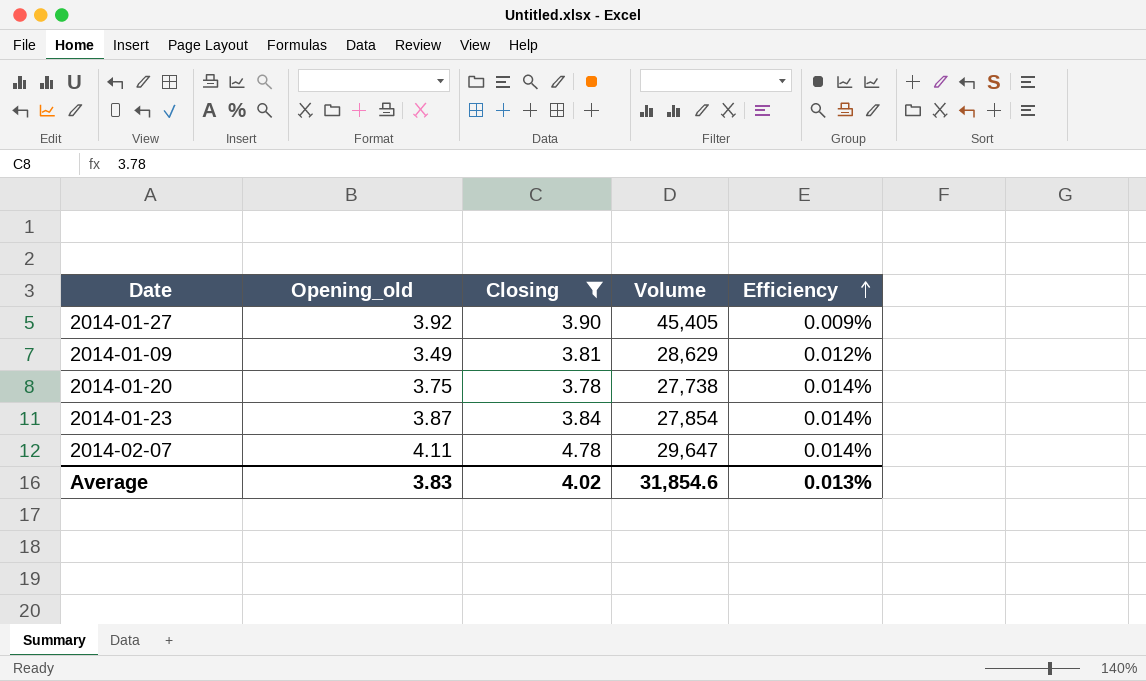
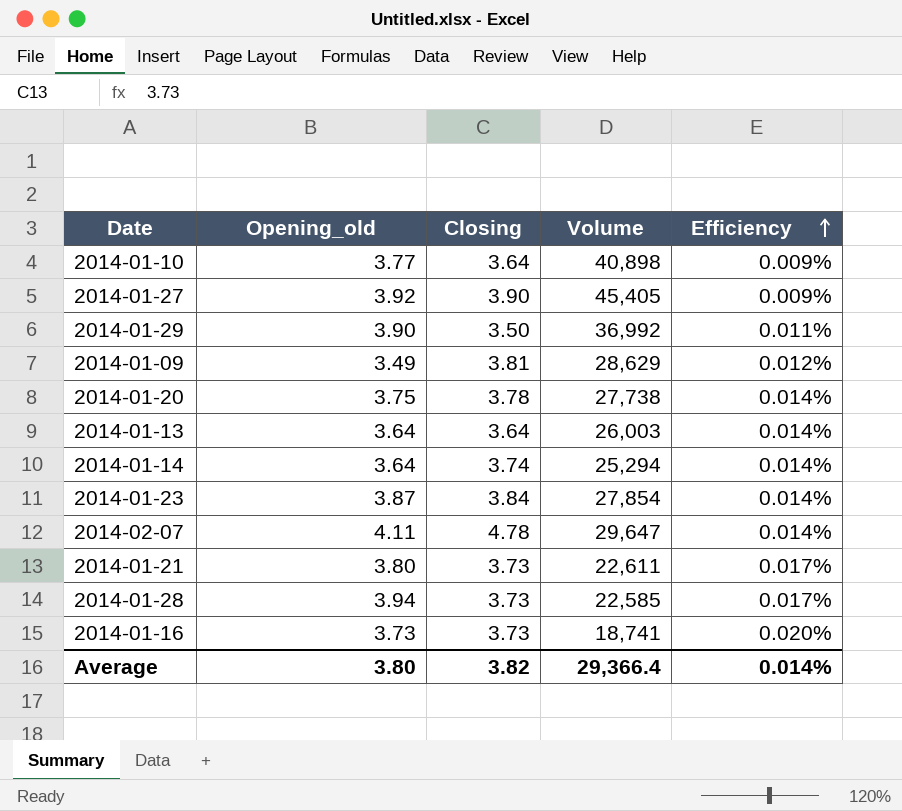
filter: Closing >= 3.78 -> none
Average | Opening_old: 3.83 -> 3.80
Average | Closing: 4.02 -> 3.82
Average | Volume: 31,854.6 -> 29,366.4
Average | Efficiency: 0.013% -> 0.014%

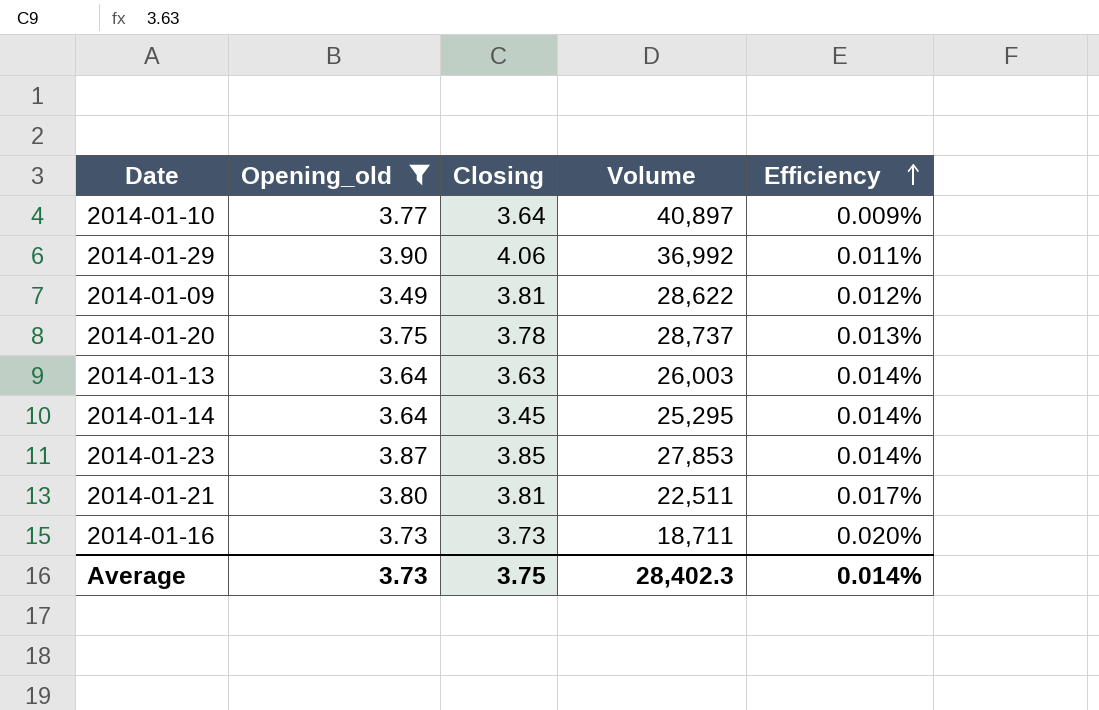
filter: none -> Opening_old <= 3.90
2014-01-10 | Volume: 40,898 -> 40,897
2014-01-29 | Closing: 3.50 -> 4.06
2014-01-09 | Volume: 28,629 -> 28,622
2014-01-20 | Volume: 27,738 -> 28,737
2014-01-20 | Efficiency: 0.014% -> 0.013%
2014-01-13 | Closing: 3.64 -> 3.63
2014-01-14 | Closing: 3.74 -> 3.45
2014-01-14 | Volume: 25,294 -> 25,295
2014-01-23 | Closing: 3.84 -> 3.85
2014-01-23 | Volume: 27,854 -> 27,853
2014-01-21 | Closing: 3.73 -> 3.81
2014-01-21 | Volume: 22,611 -> 22,511
2014-01-16 | Volume: 18,741 -> 18,711
Average | Opening_old: 3.80 -> 3.73
Average | Closing: 3.82 -> 3.75
Average | Volume: 29,366.4 -> 28,402.3

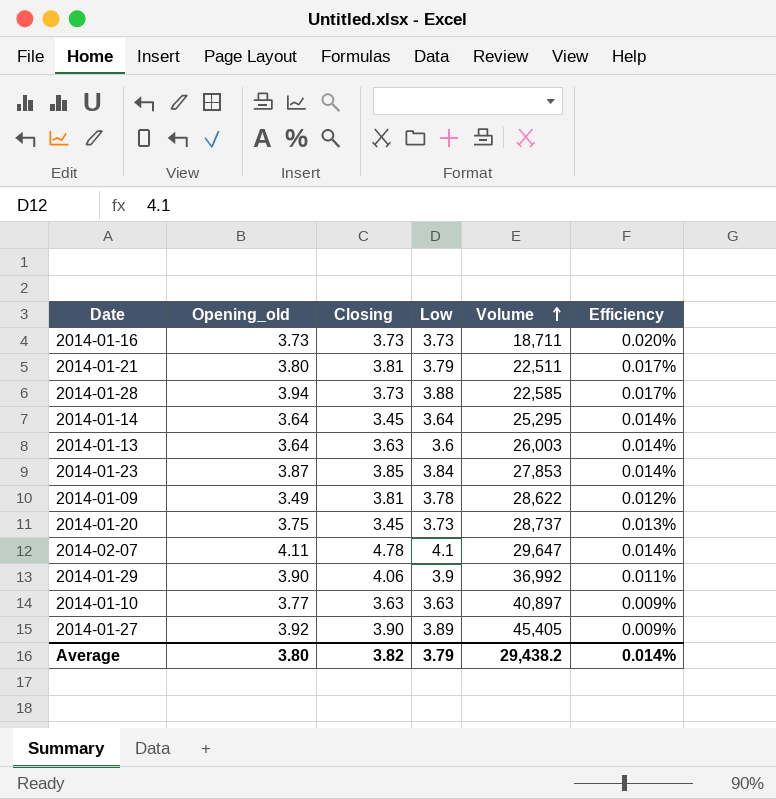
filter: Opening_old <= 3.90 -> none
row order: Efficiency ascending -> Volume ascending
column Low | position: none -> 4
2014-01-20 | Closing: 3.78 -> 3.45
2014-01-10 | Closing: 3.64 -> 3.63
Average | Opening_old: 3.73 -> 3.80
Average | Closing: 3.75 -> 3.82
Average | Volume: 28,402.3 -> 29,438.2

